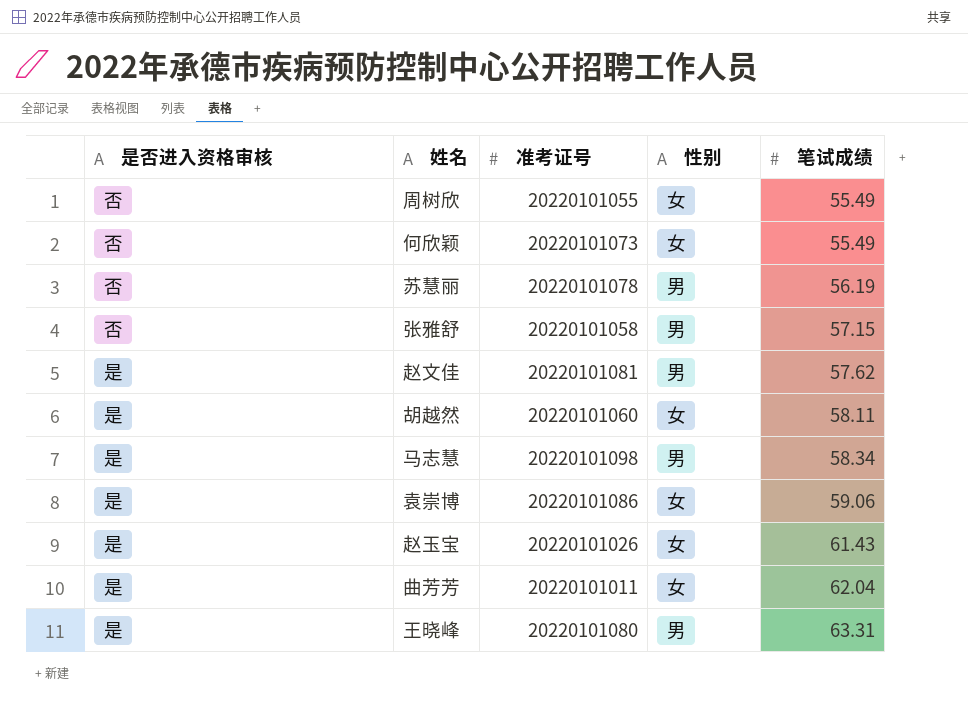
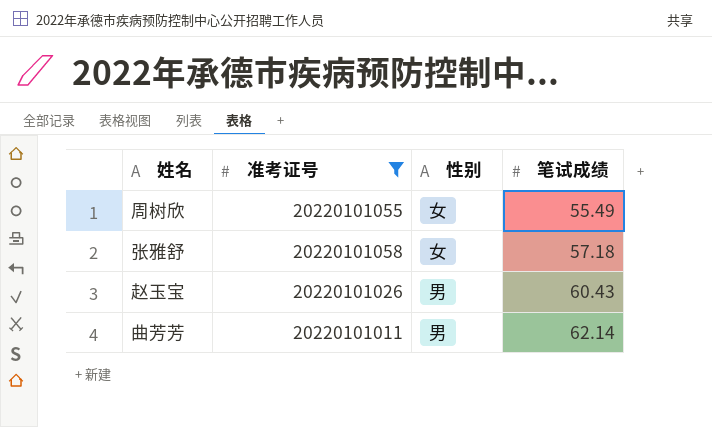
filter: none -> 准考证号 <= 20220101058
column 是否进入资格审核 | position: 1 -> none
张雅舒 | 性别: 男 -> 女
张雅舒 | 笔试成绩: 57.15 -> 57.18
赵玉宝 | 性别: 女 -> 男
赵玉宝 | 笔试成绩: 61.43 -> 60.43
曲芳芳 | 性别: 女 -> 男
曲芳芳 | 笔试成绩: 62.04 -> 62.14

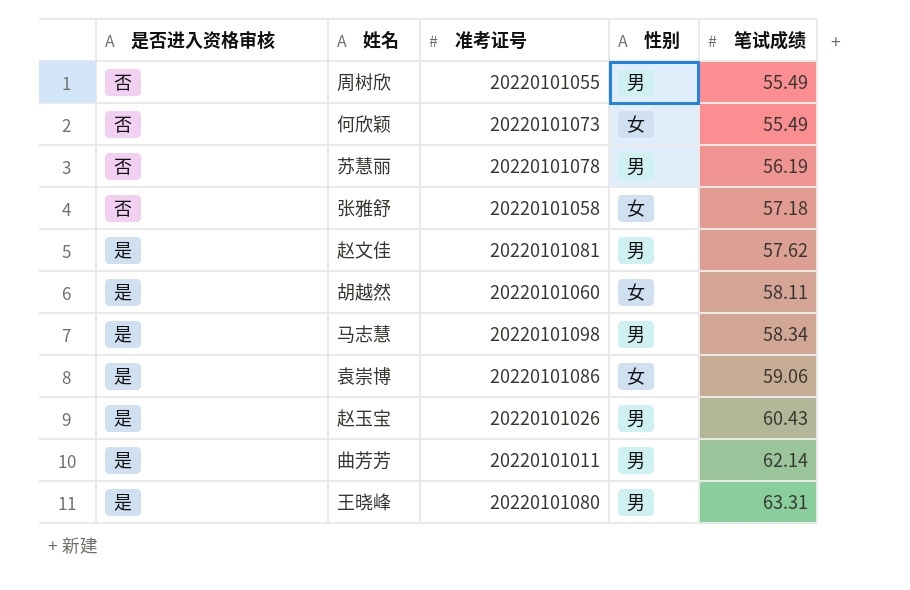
filter: 准考证号 <= 20220101058 -> none
column 是否进入资格审核 | position: none -> 1
周树欣 | 性别: 女 -> 男

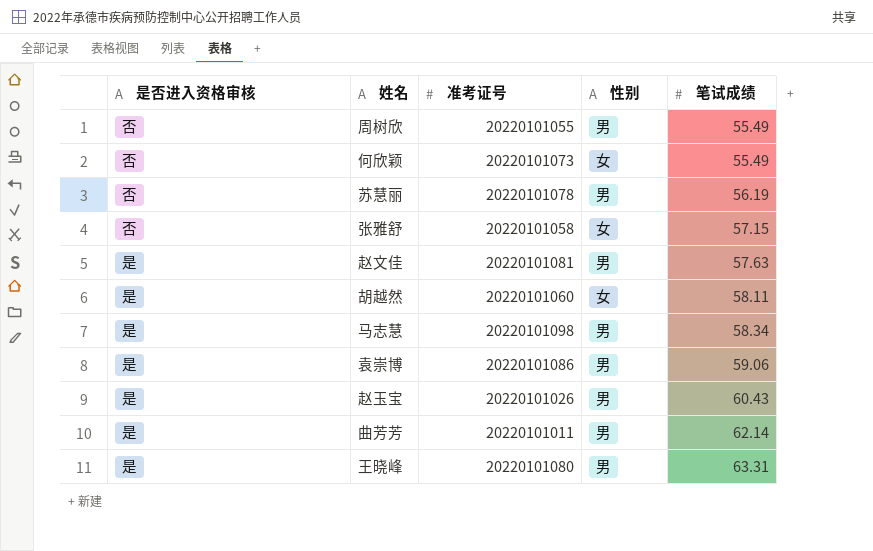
张雅舒 | 笔试成绩: 57.18 -> 57.15
赵文佳 | 笔试成绩: 57.62 -> 57.63
袁崇博 | 性别: 女 -> 男

